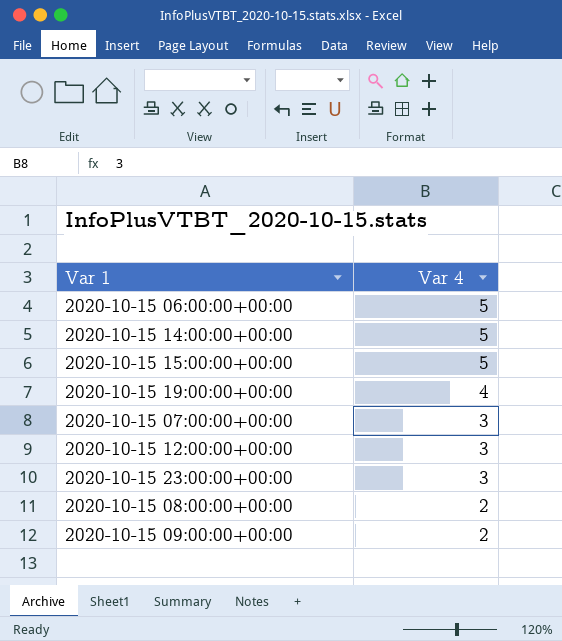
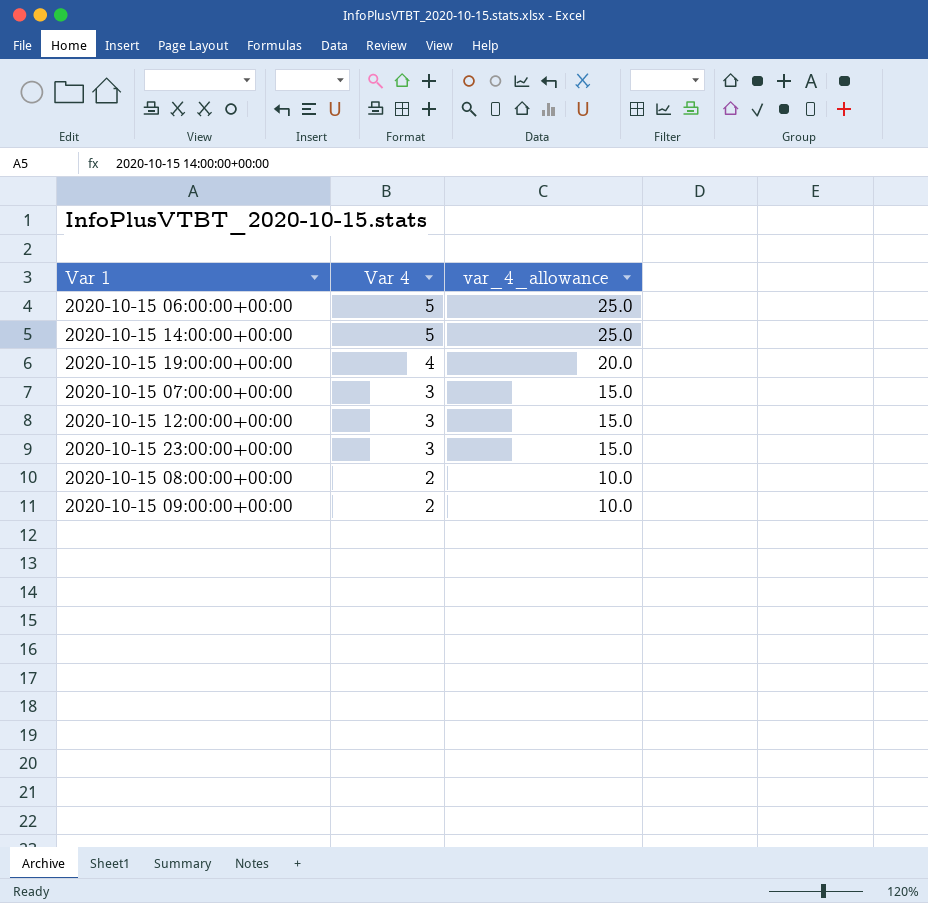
column var_4_allowance | formula: none -> [Var 4] * 5
row 2020-10-15 15:00:00+00:00: 5 -> none

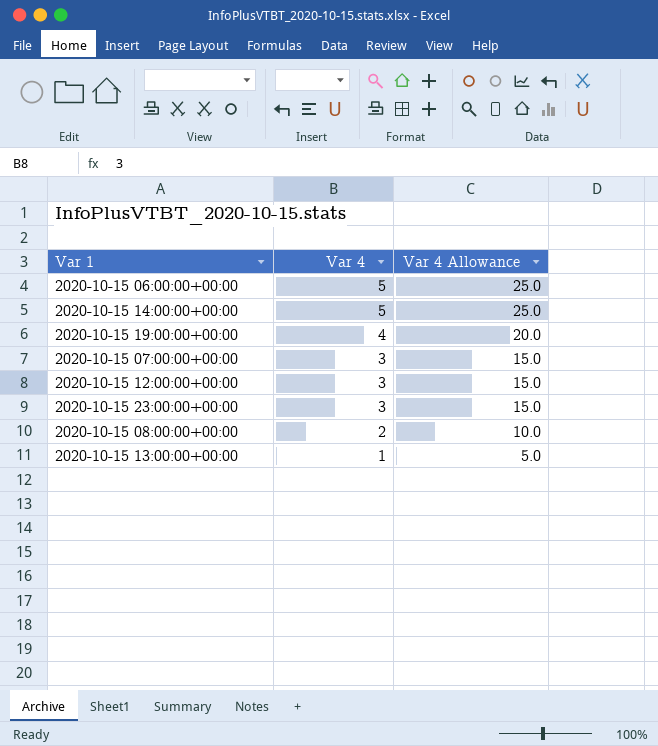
column name: var_4_allowance -> Var 4 Allowance
row 2020-10-15 09:00:00+00:00: 2 | 10.0 -> none
row 2020-10-15 13:00:00+00:00: none -> 1 | 5.0

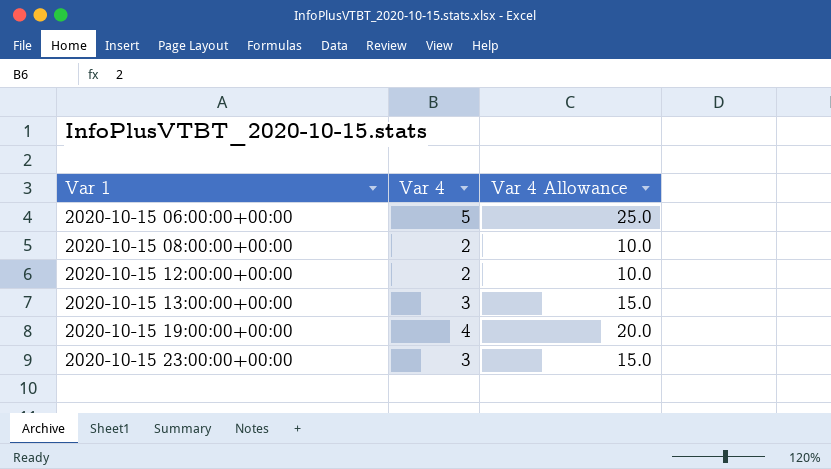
row order: Var 4 descending -> Var 1 ascending
row 2020-10-15 14:00:00+00:00: 5 | 25.0 -> none
row 2020-10-15 07:00:00+00:00: 3 | 15.0 -> none
2020-10-15 12:00:00+00:00 | Var 4: 3 -> 2
2020-10-15 12:00:00+00:00 | Var 4 Allowance: 15.0 -> 10.0
2020-10-15 13:00:00+00:00 | Var 4: 1 -> 3
2020-10-15 13:00:00+00:00 | Var 4 Allowance: 5.0 -> 15.0

